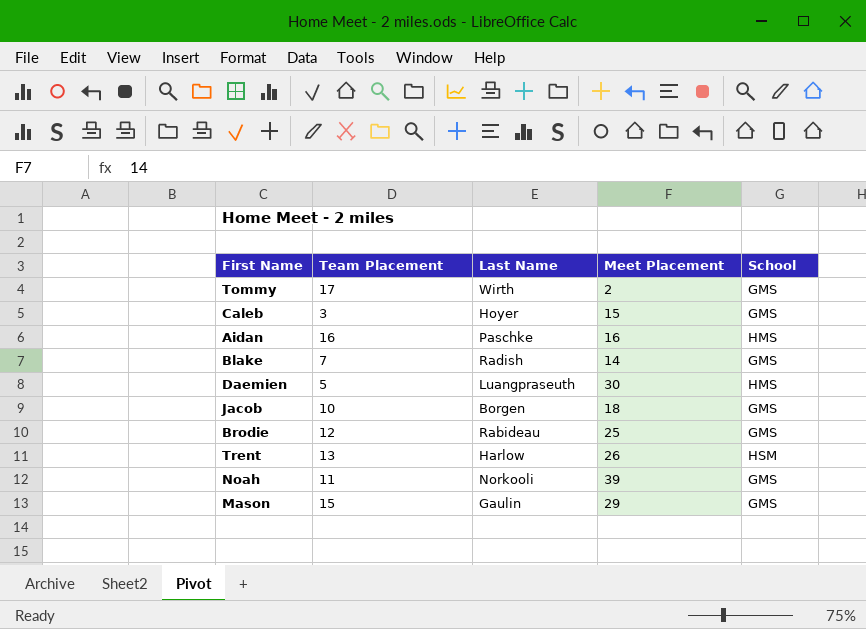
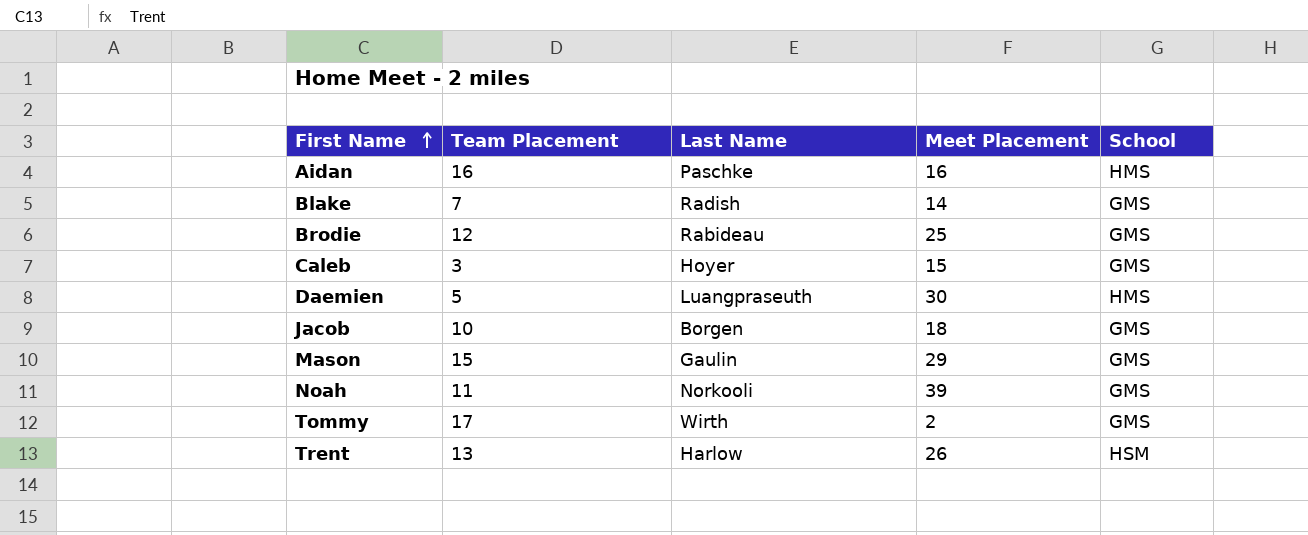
row order: none -> First Name ascending

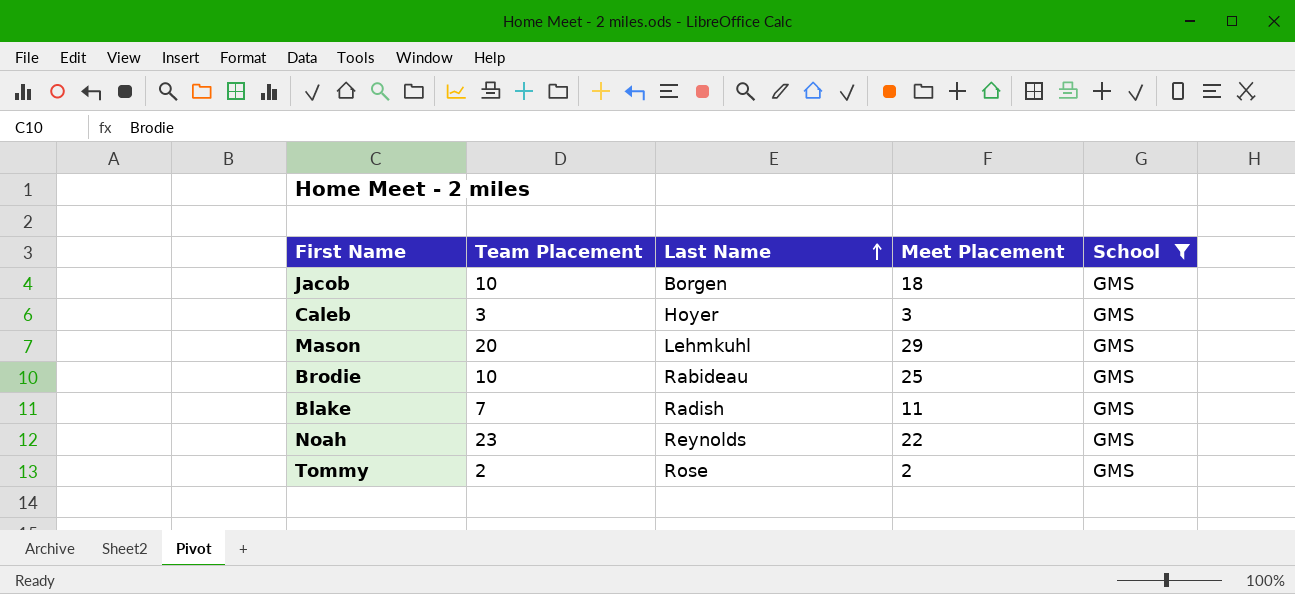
filter: none -> School = GMS
row order: First Name ascending -> Last Name ascending
Caleb | Meet Placement: 15 -> 3
Mason | Team Placement: 15 -> 20
Mason | Last Name: Gaulin -> Lehmkuhl
Brodie | Team Placement: 12 -> 10
Blake | Meet Placement: 14 -> 11
Noah | Team Placement: 11 -> 23
Noah | Last Name: Norkooli -> Reynolds
Noah | Meet Placement: 39 -> 22
Tommy | Team Placement: 17 -> 2
Tommy | Last Name: Wirth -> Rose

